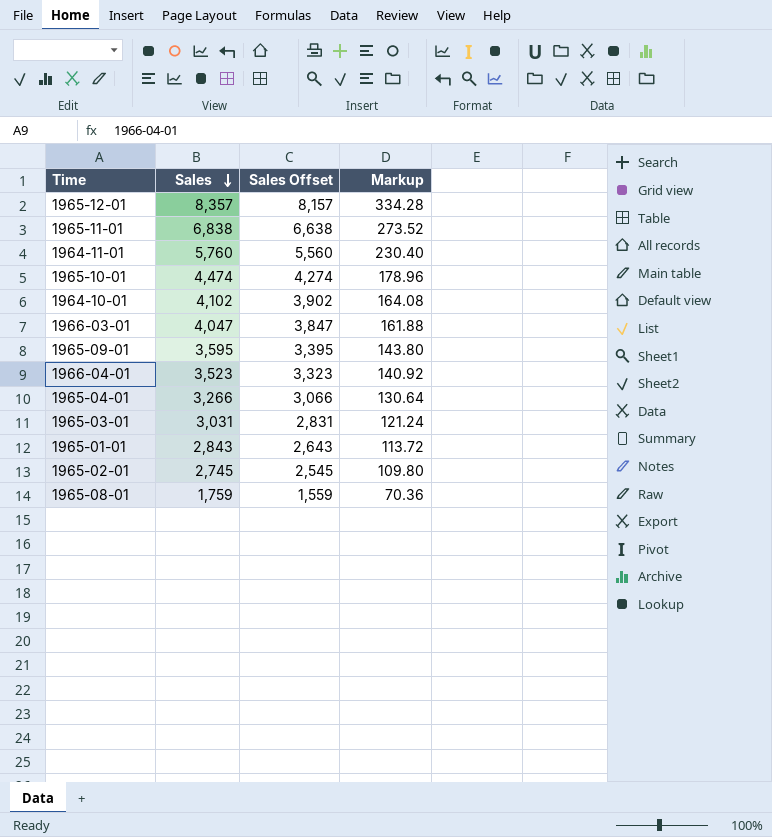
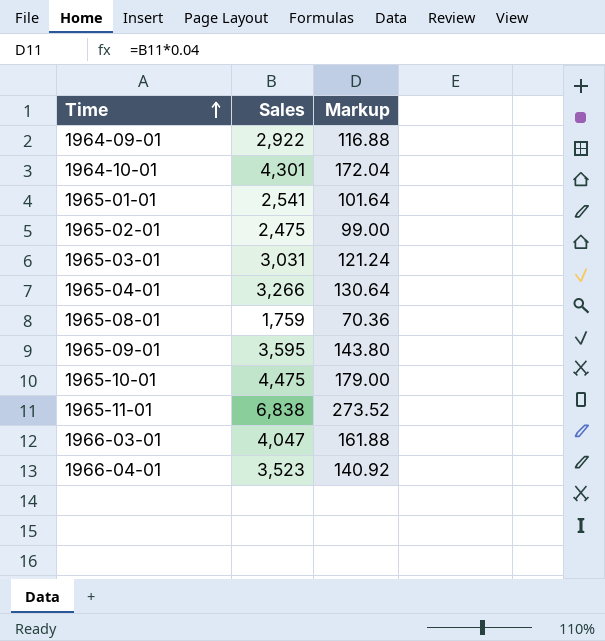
row order: Sales descending -> Time ascending
column Sales Offset | formula: [Sales] - 200 -> none
row 1965-12-01: 8,357 | 8,157 | 334.28 -> none
row 1964-11-01: 5,760 | 5,560 | 230.40 -> none
row 1964-09-01: none -> 2,922 | 116.88
1964-10-01 | Sales: 4,102 -> 4,301
1964-10-01 | Markup: 164.08 -> 172.04
1965-01-01 | Sales: 2,843 -> 2,541
1965-01-01 | Markup: 113.72 -> 101.64
1965-02-01 | Sales: 2,745 -> 2,475
1965-02-01 | Markup: 109.80 -> 99.00
1965-10-01 | Sales: 4,474 -> 4,475
1965-10-01 | Markup: 178.96 -> 179.00

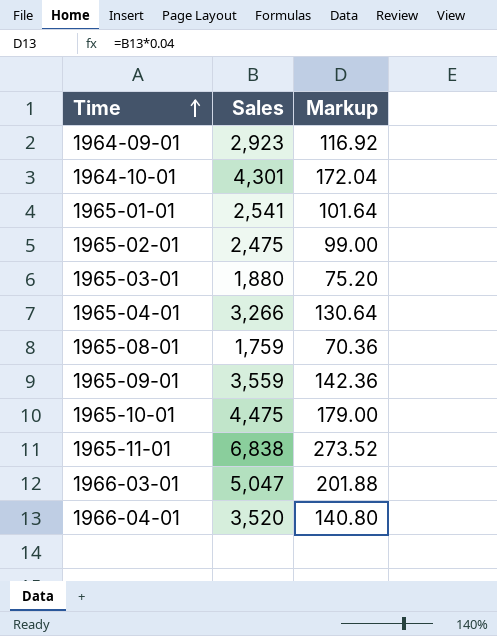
1964-09-01 | Sales: 2,922 -> 2,923
1964-09-01 | Markup: 116.88 -> 116.92
1965-03-01 | Sales: 3,031 -> 1,880
1965-03-01 | Markup: 121.24 -> 75.20
1965-09-01 | Sales: 3,595 -> 3,559
1965-09-01 | Markup: 143.80 -> 142.36
1966-03-01 | Sales: 4,047 -> 5,047
1966-03-01 | Markup: 161.88 -> 201.88
1966-04-01 | Sales: 3,523 -> 3,520
1966-04-01 | Markup: 140.92 -> 140.80

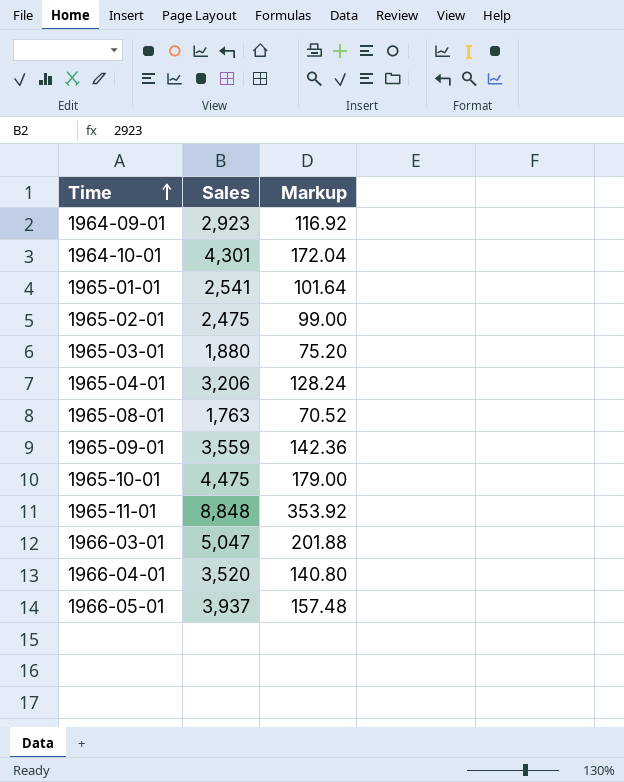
1965-04-01 | Sales: 3,266 -> 3,206
1965-04-01 | Markup: 130.64 -> 128.24
1965-08-01 | Sales: 1,759 -> 1,763
1965-08-01 | Markup: 70.36 -> 70.52
1965-11-01 | Sales: 6,838 -> 8,848
1965-11-01 | Markup: 273.52 -> 353.92
row 1966-05-01: none -> 3,937 | 157.48

